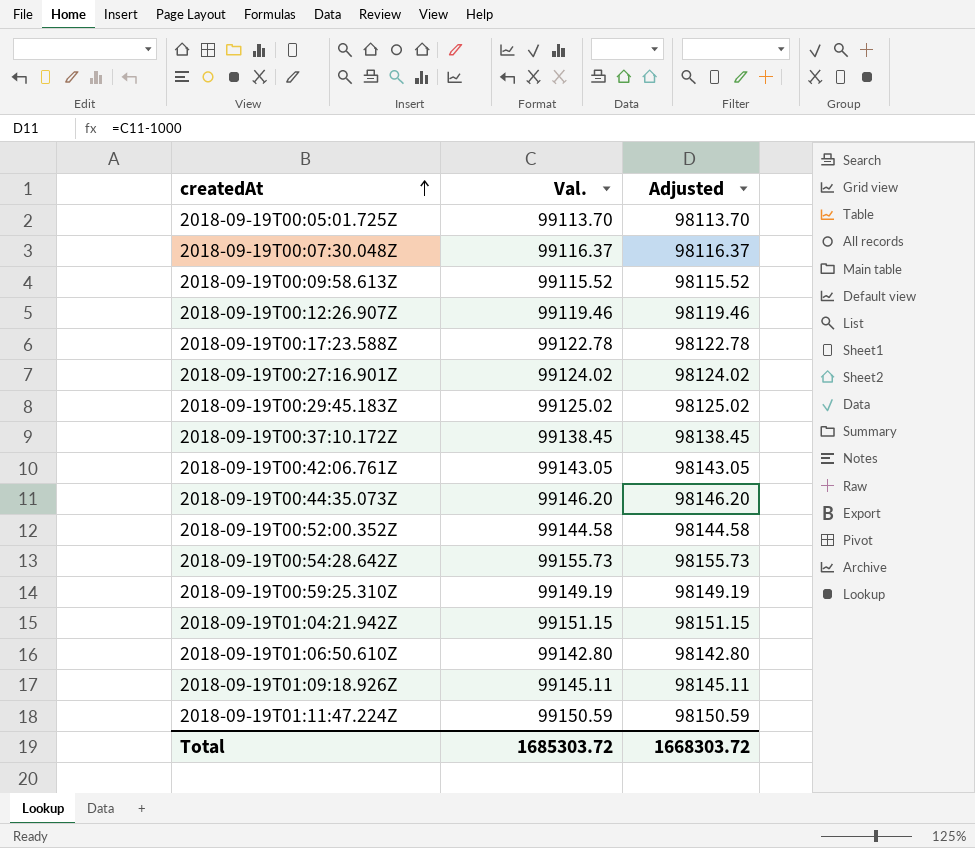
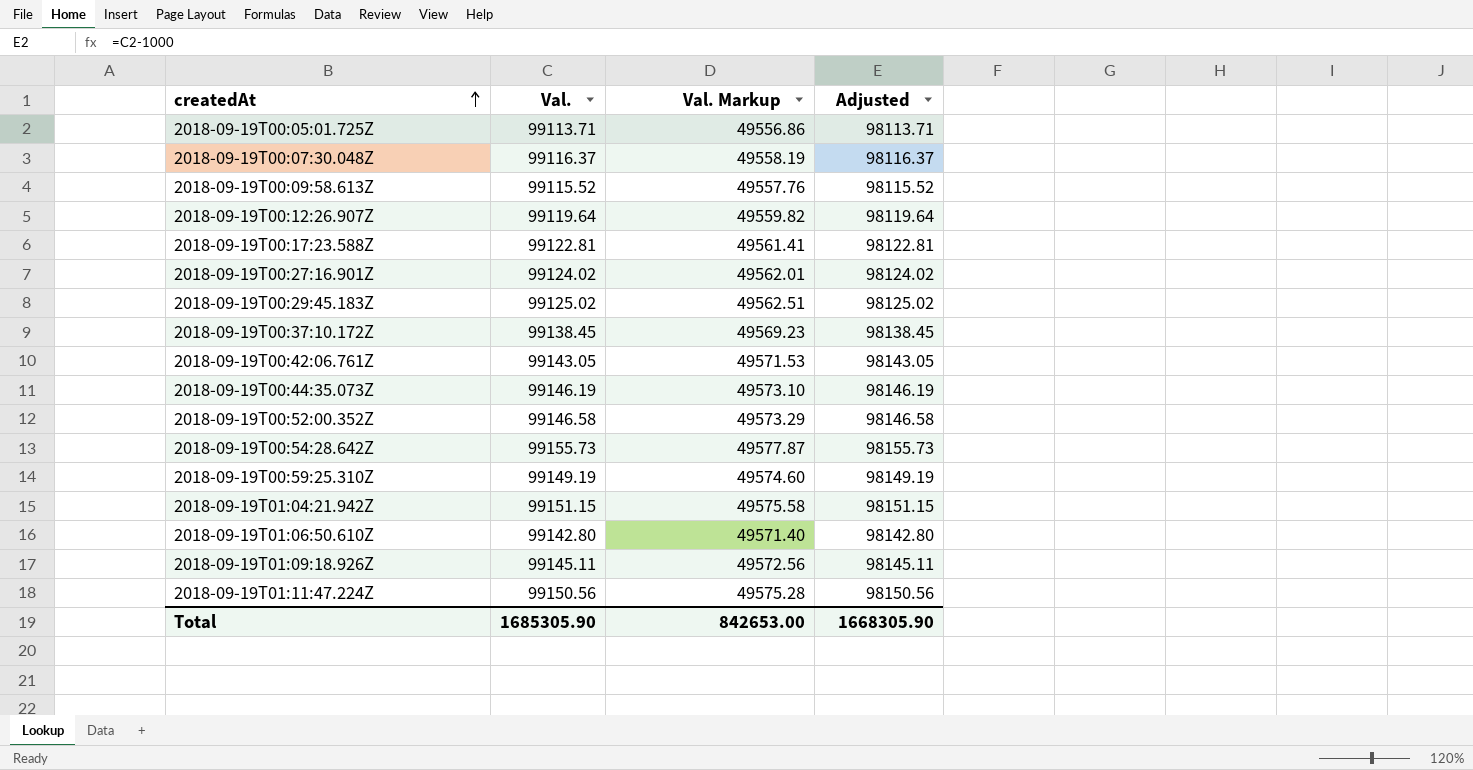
column Val. Markup | formula: none -> [Val.] * 0.5
2018-09-19T00:05:01.725Z | Val.: 99113.70 -> 99113.71
2018-09-19T00:05:01.725Z | Adjusted: 98113.70 -> 98113.71
2018-09-19T00:12:26.907Z | Val.: 99119.46 -> 99119.64
2018-09-19T00:12:26.907Z | Adjusted: 98119.46 -> 98119.64
2018-09-19T00:17:23.588Z | Val.: 99122.78 -> 99122.81
2018-09-19T00:17:23.588Z | Adjusted: 98122.78 -> 98122.81
2018-09-19T00:44:35.073Z | Val.: 99146.20 -> 99146.19
2018-09-19T00:44:35.073Z | Adjusted: 98146.20 -> 98146.19
2018-09-19T00:52:00.352Z | Val.: 99144.58 -> 99146.58
2018-09-19T00:52:00.352Z | Adjusted: 98144.58 -> 98146.58
2018-09-19T01:11:47.224Z | Val.: 99150.59 -> 99150.56
2018-09-19T01:11:47.224Z | Adjusted: 98150.59 -> 98150.56
Total | Val.: 1685303.72 -> 1685305.90
Total | Adjusted: 1668303.72 -> 1668305.90

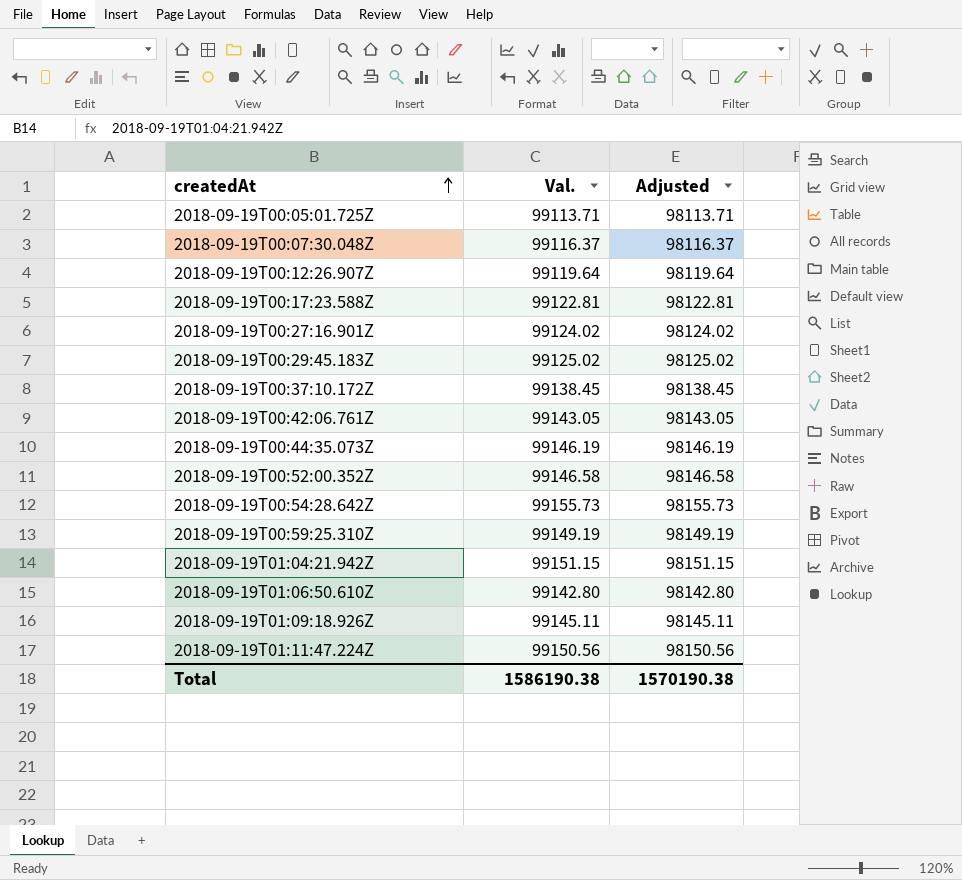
column Val. Markup | formula: [Val.] * 0.5 -> none
row 2018-09-19T00:09:58.613Z: 99115.52 | 49557.76 | 98115.52 -> none
Total | Val.: 1685305.90 -> 1586190.38
Total | Adjusted: 1668305.90 -> 1570190.38

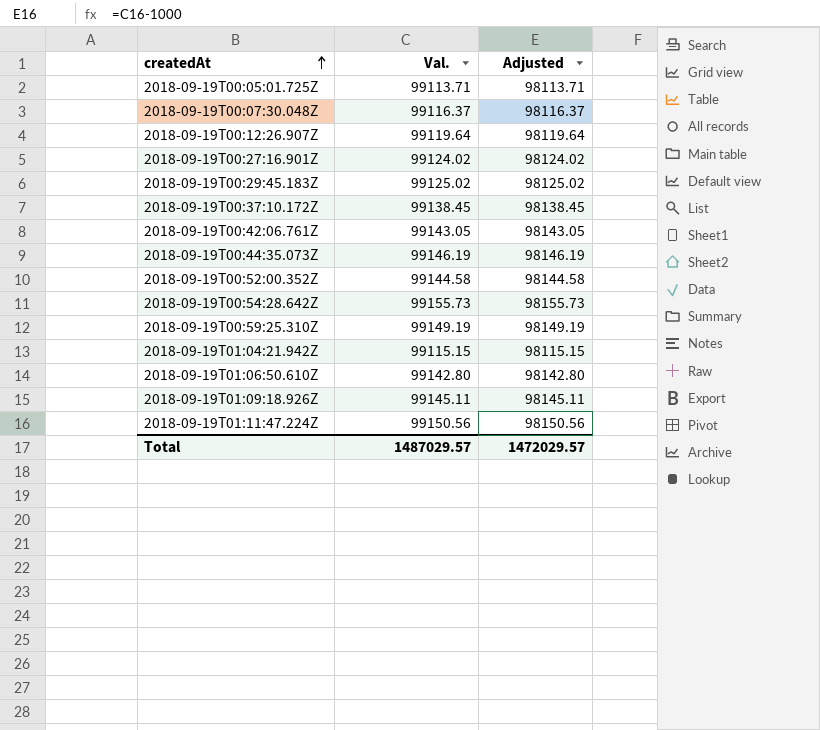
row 2018-09-19T00:17:23.588Z: 99122.81 | 98122.81 -> none
2018-09-19T00:52:00.352Z | Val.: 99146.58 -> 99144.58
2018-09-19T00:52:00.352Z | Adjusted: 98146.58 -> 98144.58
2018-09-19T01:04:21.942Z | Val.: 99151.15 -> 99115.15
2018-09-19T01:04:21.942Z | Adjusted: 98151.15 -> 98115.15
Total | Val.: 1586190.38 -> 1487029.57
Total | Adjusted: 1570190.38 -> 1472029.57

